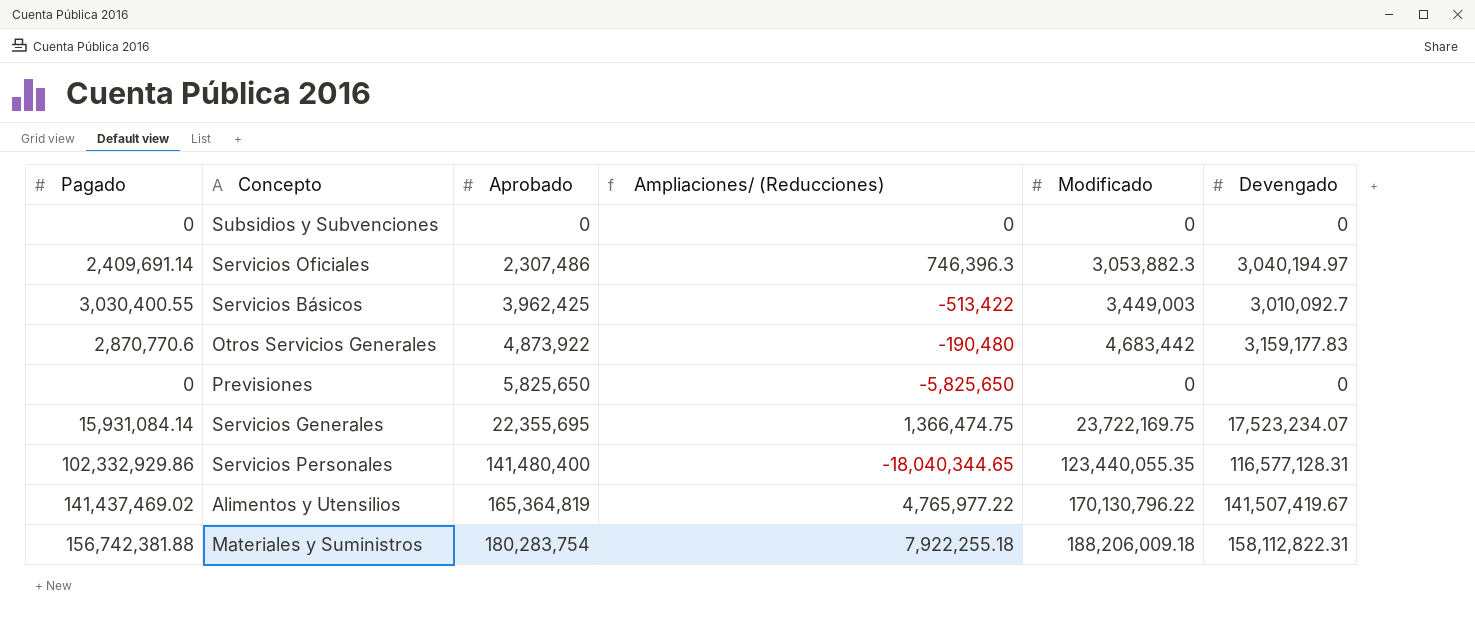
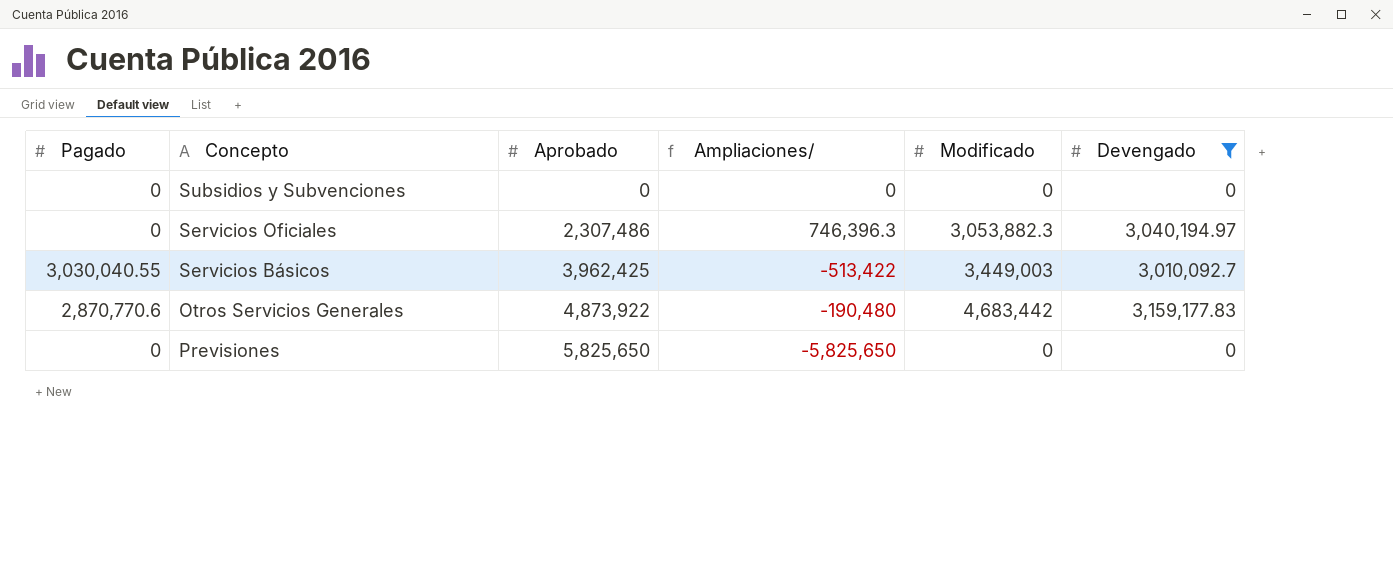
filter: none -> Devengado <= 3,159,177.83
column name: Ampliaciones/ (Reducciones) -> Ampliaciones/
Servicios Oficiales | Pagado: 2,409,691.14 -> 0
Servicios Básicos | Pagado: 3,030,400.55 -> 3,030,040.55

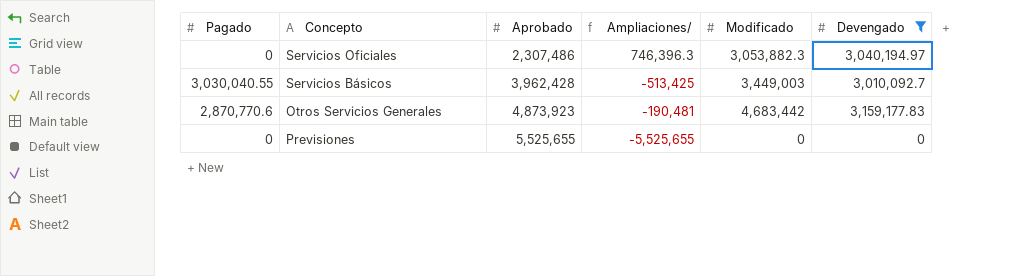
row Subsidios y Subvenciones: 0 | 0 | 0 | 0 | 0 -> none
Servicios Básicos | Aprobado: 3,962,425 -> 3,962,428
Servicios Básicos | Ampliaciones/: -513,422 -> -513,425
Otros Servicios Generales | Aprobado: 4,873,922 -> 4,873,923
Otros Servicios Generales | Ampliaciones/: -190,480 -> -190,481
Previsiones | Aprobado: 5,825,650 -> 5,525,655
Previsiones | Ampliaciones/: -5,825,650 -> -5,525,655

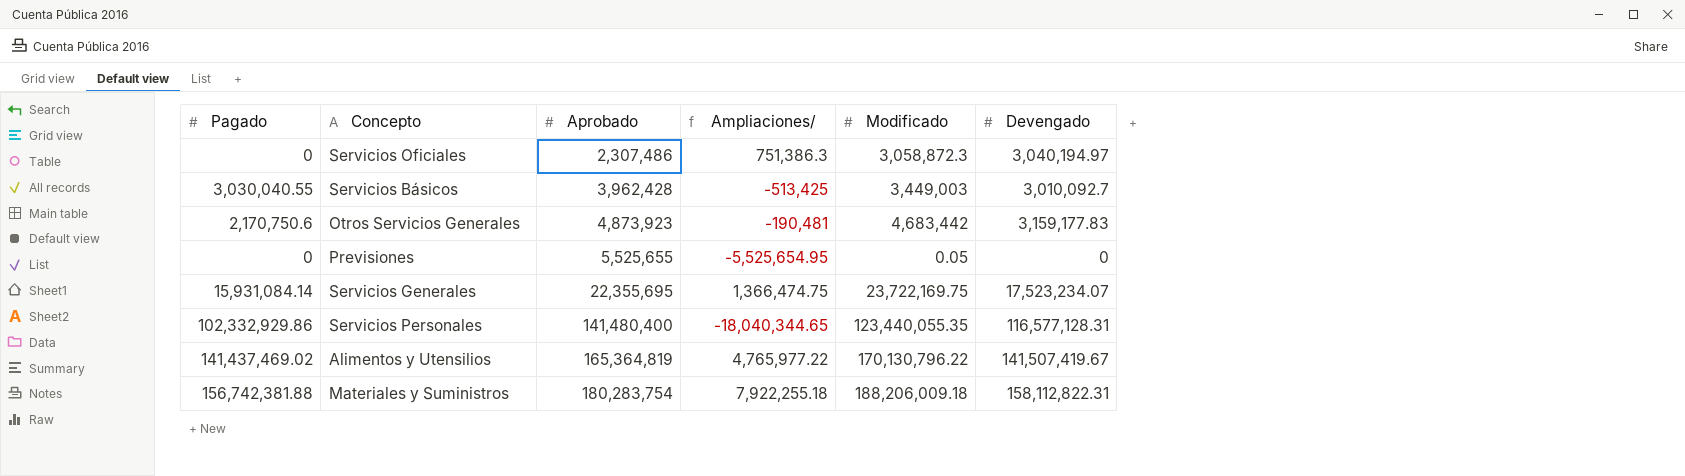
filter: Devengado <= 3,159,177.83 -> none
Servicios Oficiales | Ampliaciones/: 746,396.3 -> 751,386.3
Servicios Oficiales | Modificado: 3,053,882.3 -> 3,058,872.3
Otros Servicios Generales | Pagado: 2,870,770.6 -> 2,170,750.6
Previsiones | Ampliaciones/: -5,525,655 -> -5,525,654.95
Previsiones | Modificado: 0 -> 0.05

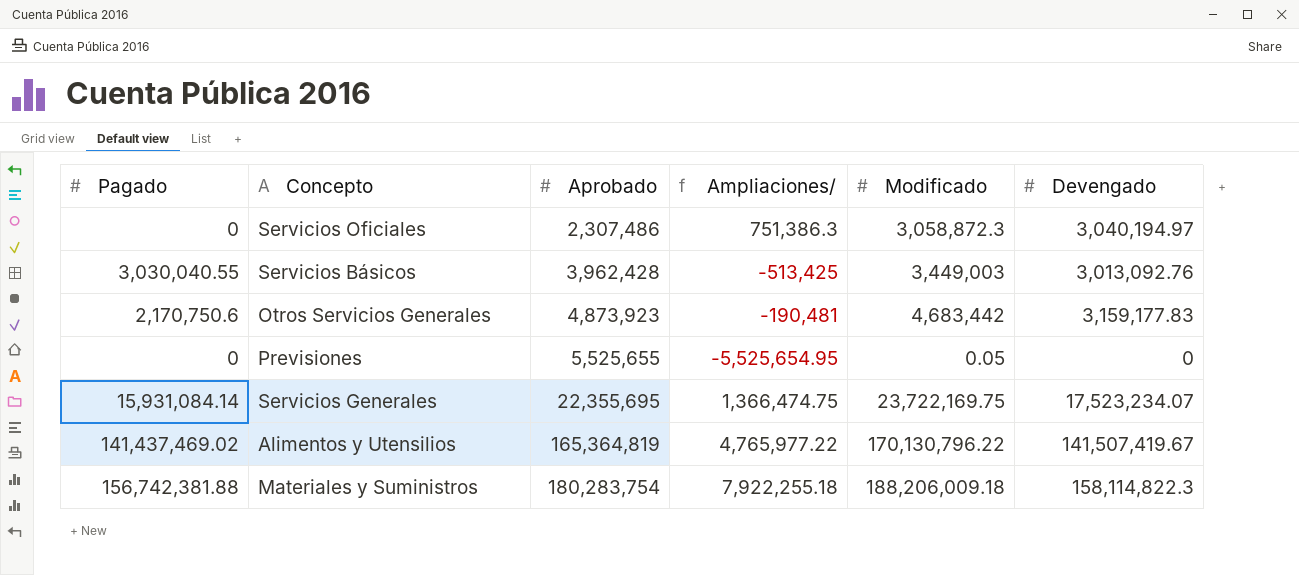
row Servicios Personales: 102,332,929.86 | 141,480,400 | -18,040,344.65 | 123,440,055.35 | 116,577,128.31 -> none
Servicios Básicos | Devengado: 3,010,092.7 -> 3,013,092.76
Materiales y Suministros | Devengado: 158,112,822.31 -> 158,114,822.3

